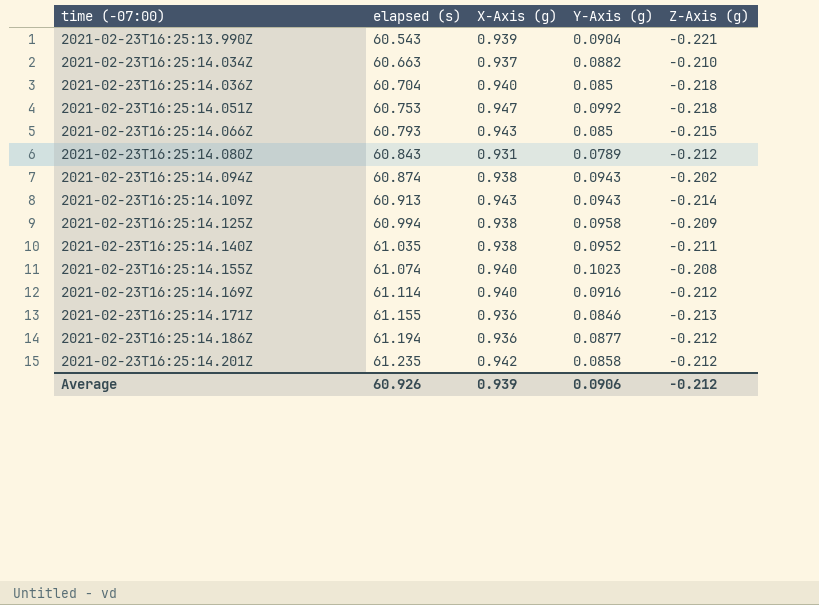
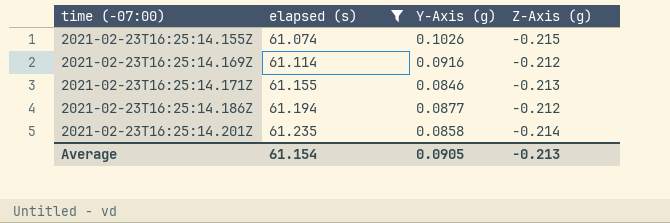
filter: none -> elapsed (s) >= 61.074
column X-Axis (g) | position: 3 -> none
2021-02-23T16:25:14.155Z | Y-Axis (g): 0.1023 -> 0.1026
2021-02-23T16:25:14.155Z | Z-Axis (g): -0.208 -> -0.215
2021-02-23T16:25:14.201Z | Z-Axis (g): -0.212 -> -0.214
Average | elapsed (s): 60.926 -> 61.154
Average | Y-Axis (g): 0.0906 -> 0.0905
Average | Z-Axis (g): -0.212 -> -0.213

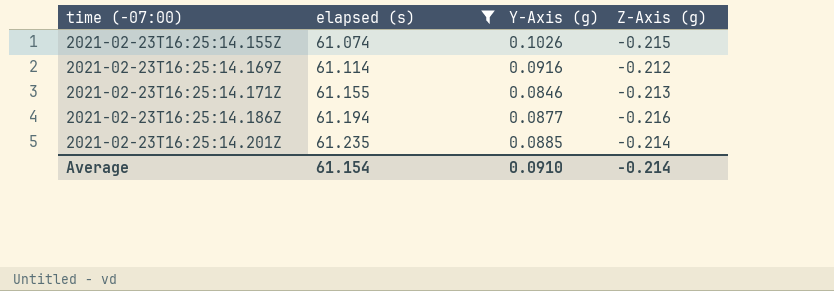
2021-02-23T16:25:14.186Z | Z-Axis (g): -0.212 -> -0.216
2021-02-23T16:25:14.201Z | Y-Axis (g): 0.0858 -> 0.0885
Average | Y-Axis (g): 0.0905 -> 0.0910
Average | Z-Axis (g): -0.213 -> -0.214

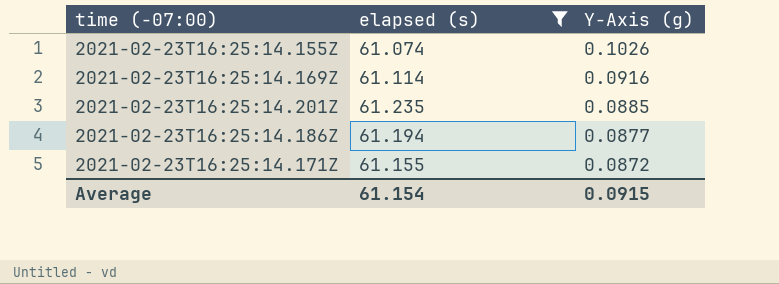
row order: time (-07:00) ascending -> Y-Axis (g) descending
column Z-Axis (g) | position: 4 -> none
2021-02-23T16:25:14.171Z | Y-Axis (g): 0.0846 -> 0.0872
Average | Y-Axis (g): 0.0910 -> 0.0915

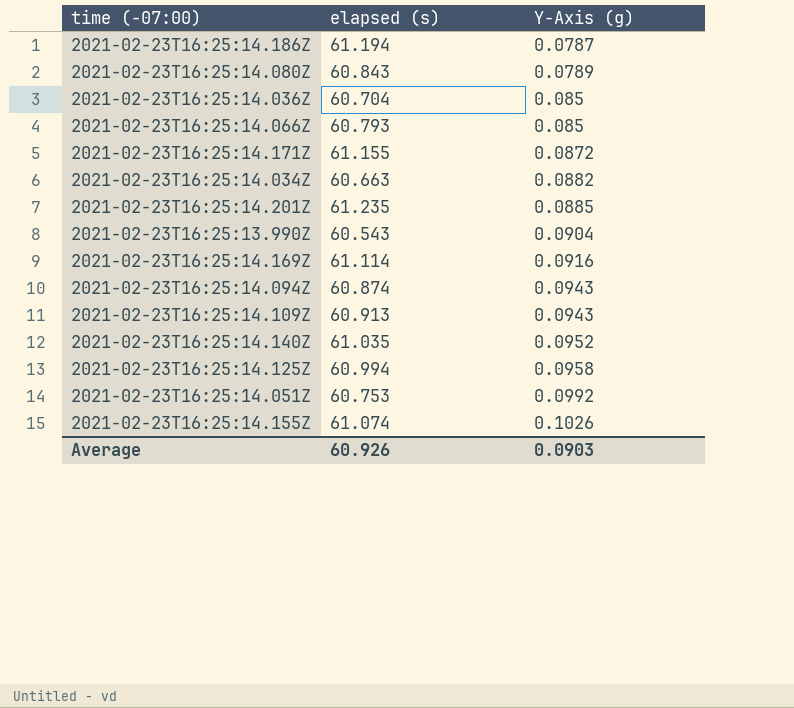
filter: elapsed (s) >= 61.074 -> none
row order: Y-Axis (g) descending -> Y-Axis (g) ascending
2021-02-23T16:25:14.186Z | Y-Axis (g): 0.0877 -> 0.0787
Average | elapsed (s): 61.154 -> 60.926
Average | Y-Axis (g): 0.0915 -> 0.0903

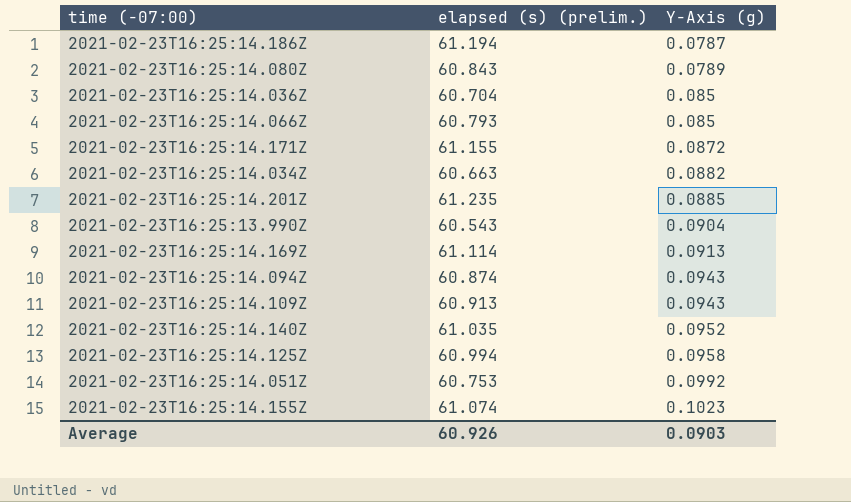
column name: elapsed (s) -> elapsed (s) (prelim.)
2021-02-23T16:25:14.169Z | Y-Axis (g): 0.0916 -> 0.0913
2021-02-23T16:25:14.155Z | Y-Axis (g): 0.1026 -> 0.1023

